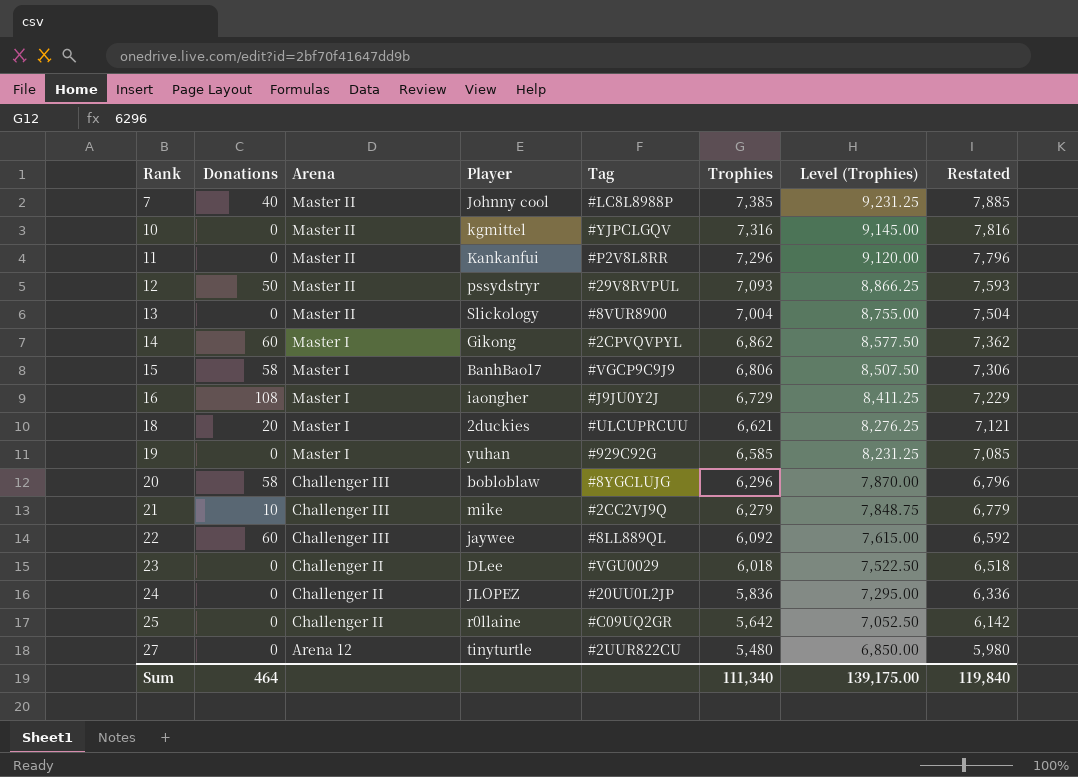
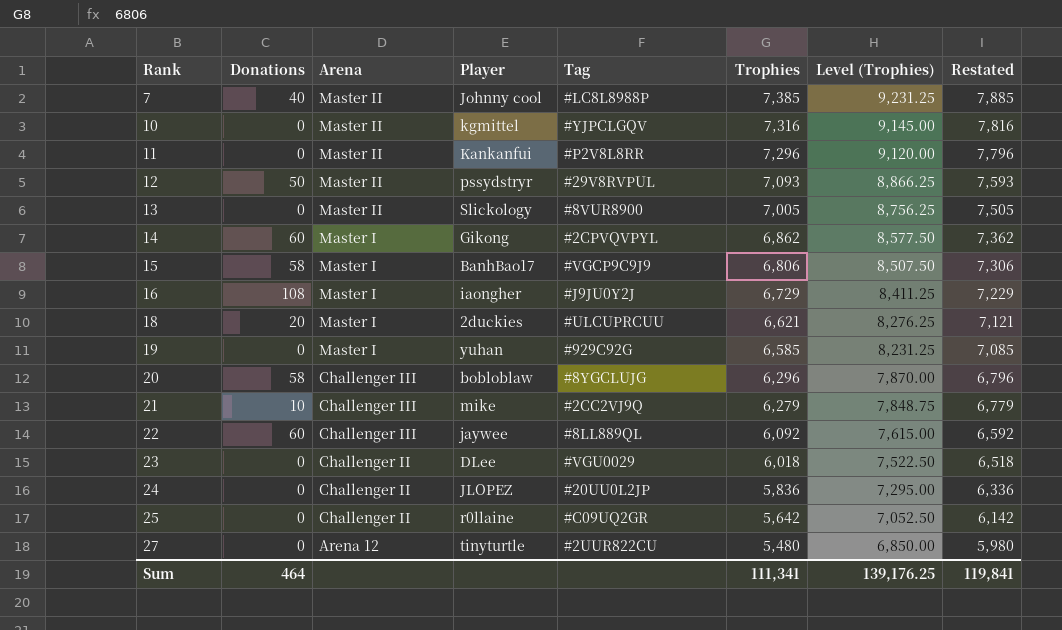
13 | Trophies: 7,004 -> 7,005
13 | Level (Trophies): 8,755.00 -> 8,756.25
13 | Restated: 7,504 -> 7,505
Sum | Trophies: 111,340 -> 111,341
Sum | Level (Trophies): 139,175.00 -> 139,176.25
Sum | Restated: 119,840 -> 119,841

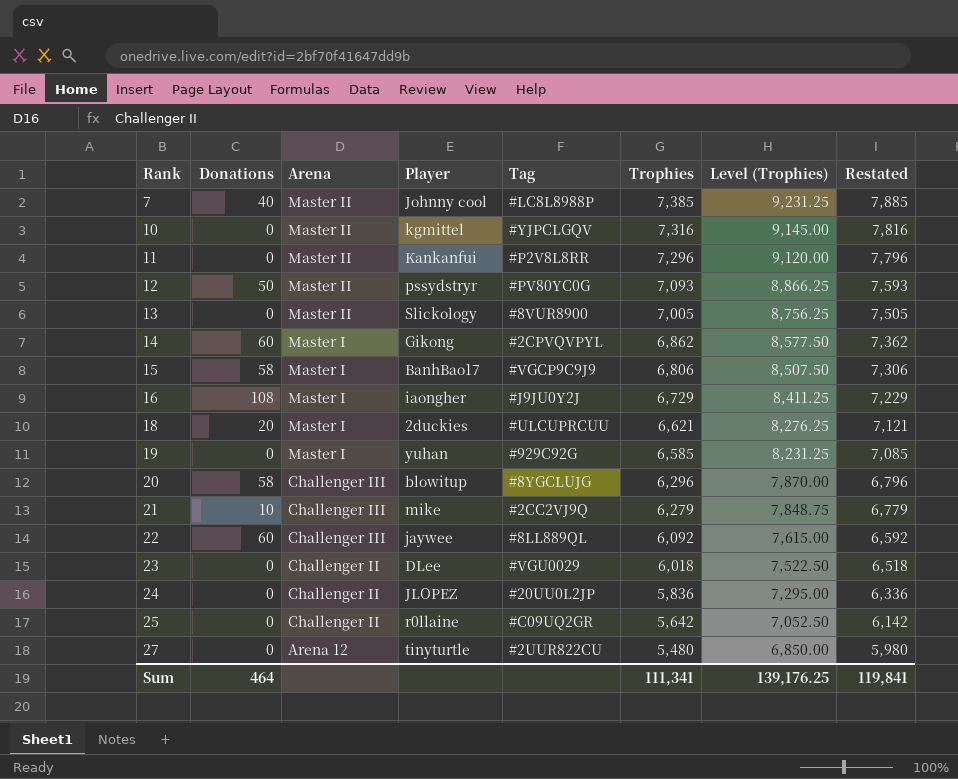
12 | Tag: #29V8RVPUL -> #PV80YC0G
20 | Player: bobloblaw -> blowitup

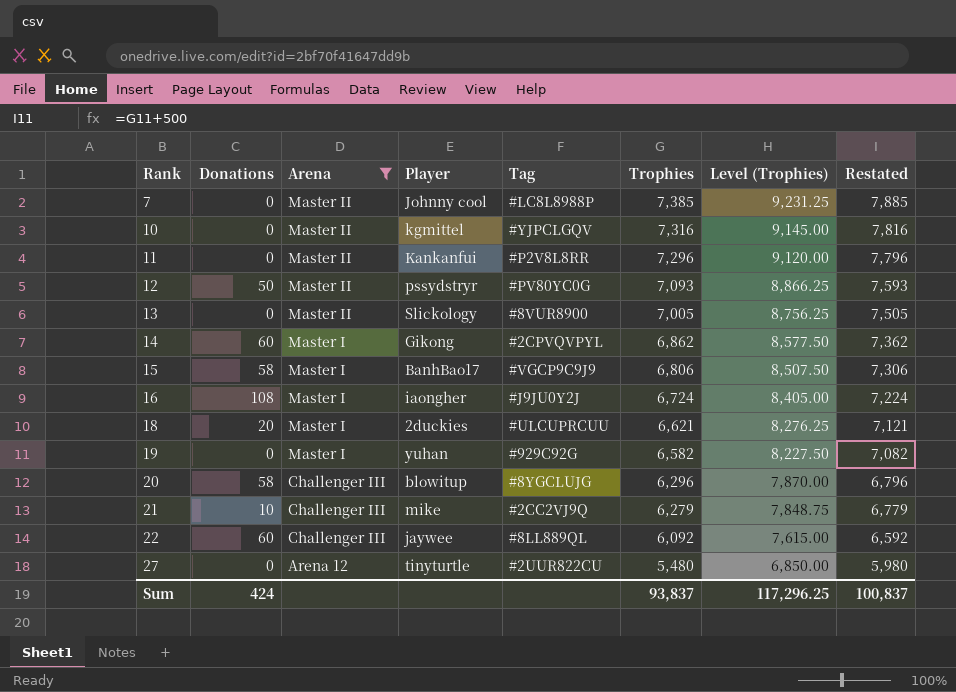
filter: none -> Arena != Challenger II
7 | Donations: 40 -> 0
16 | Trophies: 6,729 -> 6,724
16 | Level (Trophies): 8,411.25 -> 8,405.00
16 | Restated: 7,229 -> 7,224
19 | Trophies: 6,585 -> 6,582
19 | Level (Trophies): 8,231.25 -> 8,227.50
19 | Restated: 7,085 -> 7,082
Sum | Donations: 464 -> 424
Sum | Trophies: 111,341 -> 93,837
Sum | Level (Trophies): 139,176.25 -> 117,296.25
Sum | Restated: 119,841 -> 100,837

